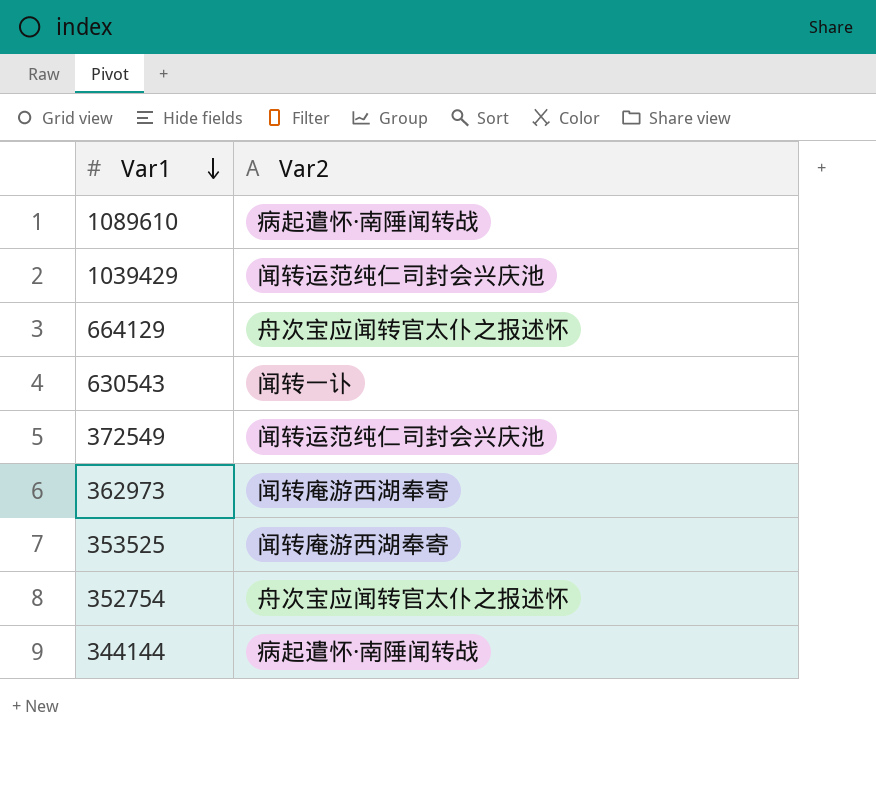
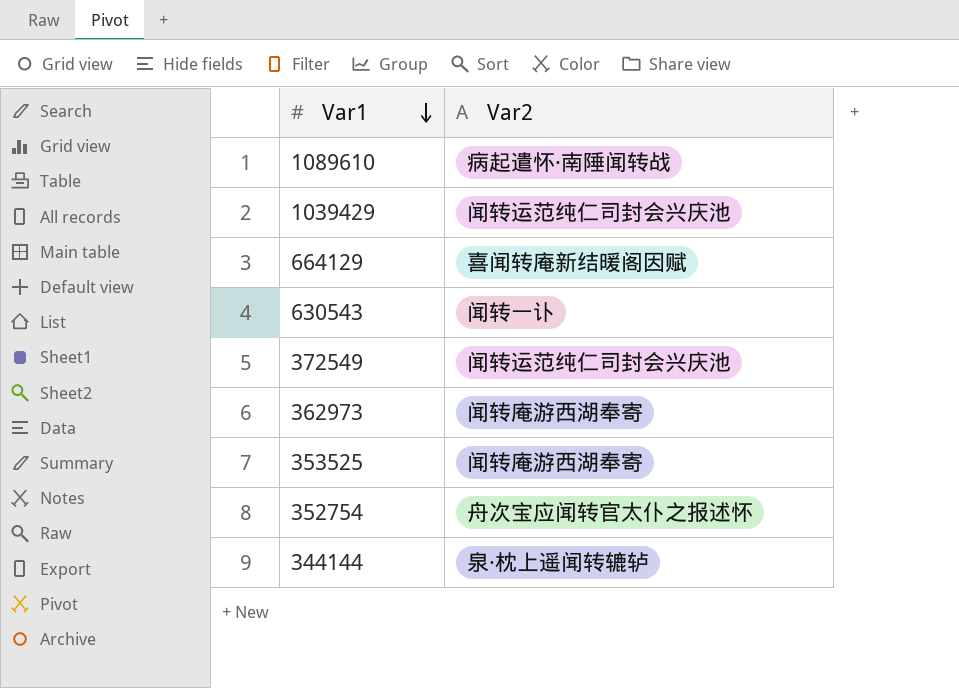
664129 | Var2: 舟次宝应闻转官太仆之报述怀 -> 喜闻转庵新结暖阁因赋
344144 | Var2: 病起遣怀·南陲闻转战 -> 泉·枕上遥闻转辘轳

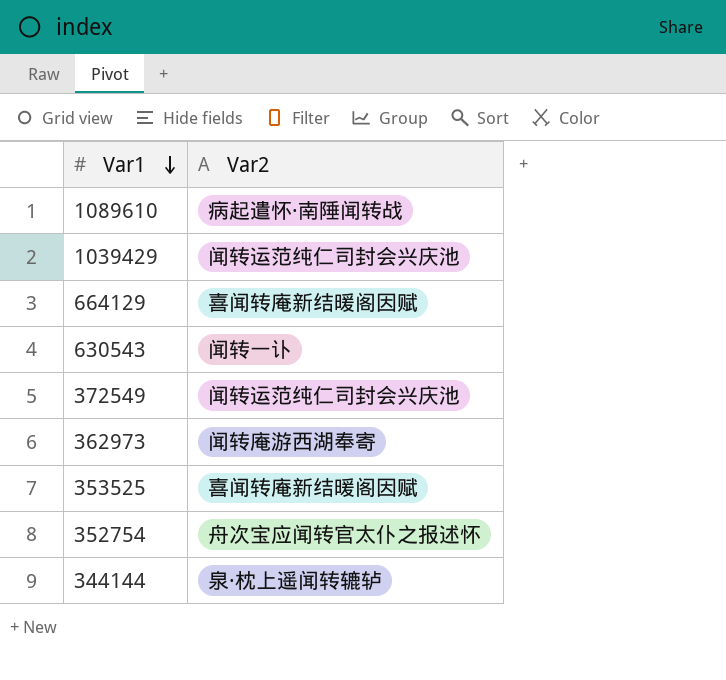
353525 | Var2: 闻转庵游西湖奉寄 -> 喜闻转庵新结暖阁因赋

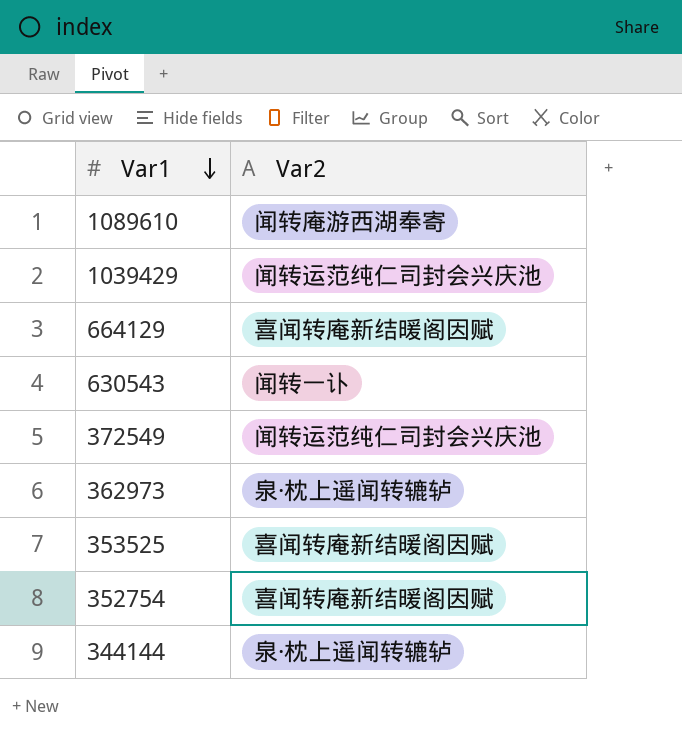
1089610 | Var2: 病起遣怀·南陲闻转战 -> 闻转庵游西湖奉寄
362973 | Var2: 闻转庵游西湖奉寄 -> 泉·枕上遥闻转辘轳
352754 | Var2: 舟次宝应闻转官太仆之报述怀 -> 喜闻转庵新结暖阁因赋

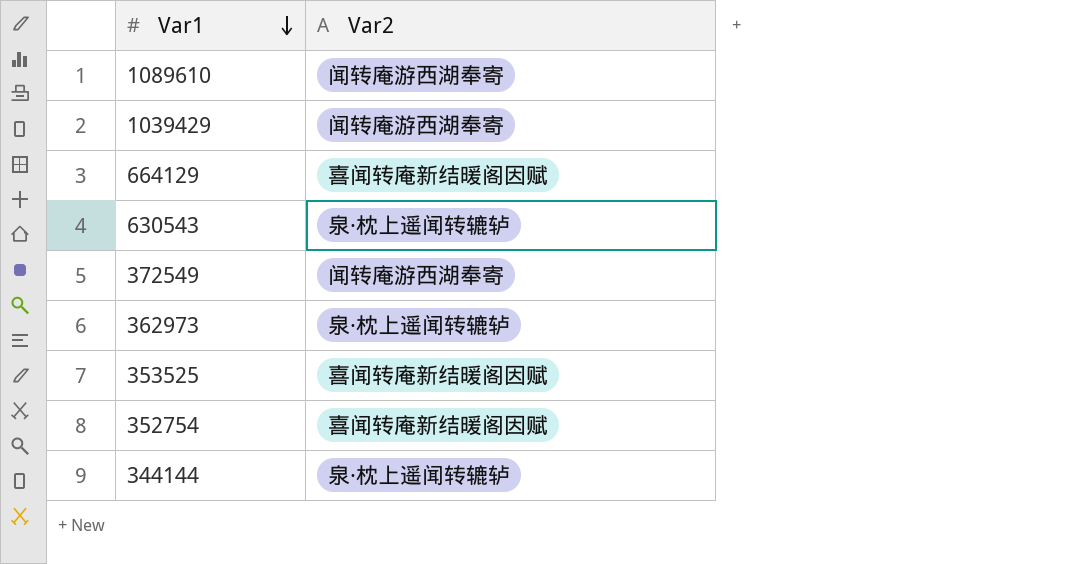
1039429 | Var2: 闻转运范纯仁司封会兴庆池 -> 闻转庵游西湖奉寄
630543 | Var2: 闻转一讣 -> 泉·枕上遥闻转辘轳
372549 | Var2: 闻转运范纯仁司封会兴庆池 -> 闻转庵游西湖奉寄

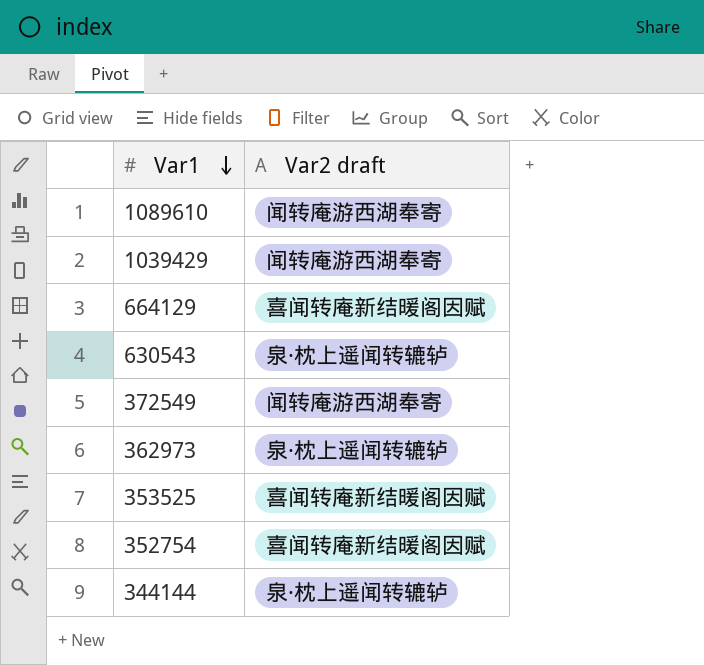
column name: Var2 -> Var2 draft

